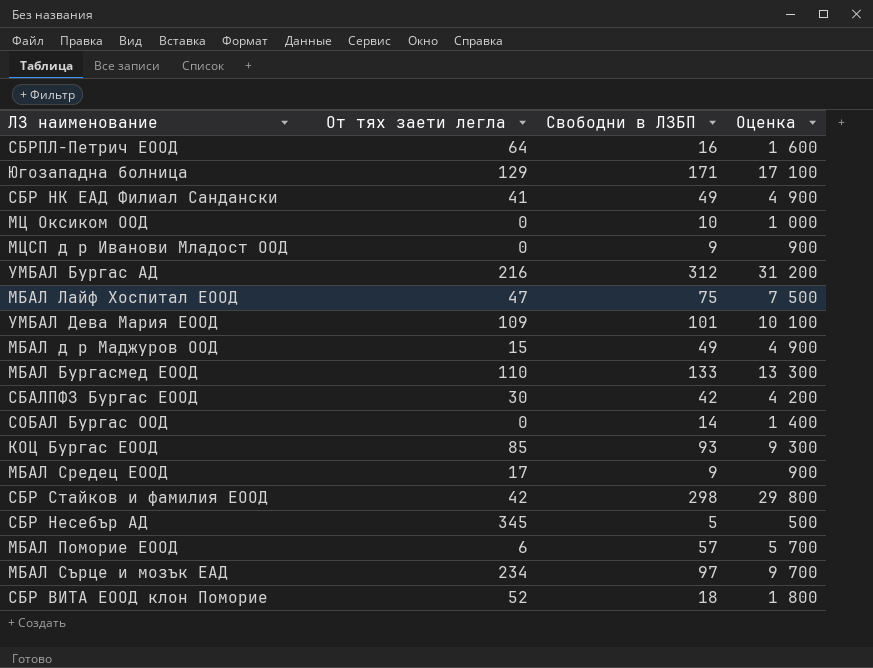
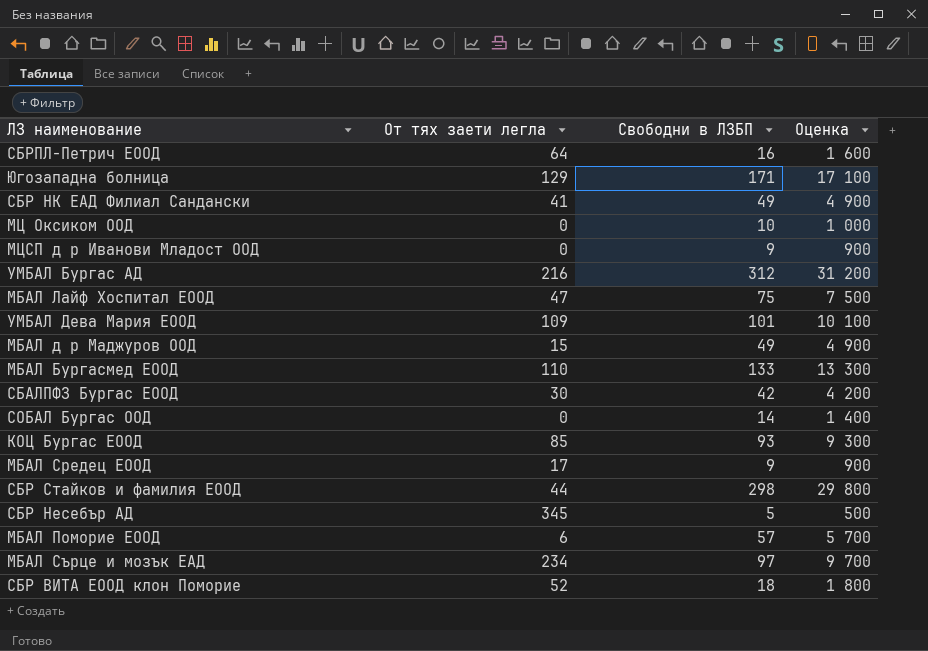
СБР Стайков и фамилия ЕООД | От тях заети легла: 42 -> 44

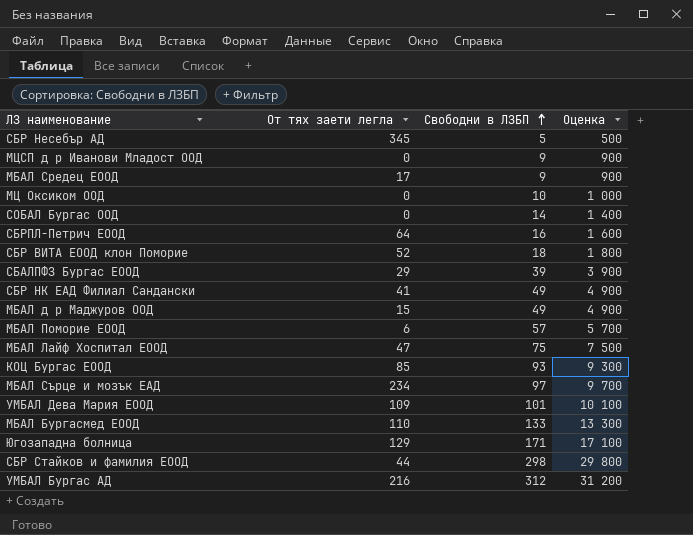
row order: none -> Свободни в ЛЗБП ascending
СБАЛПФЗ Бургас ЕООД | От тях заети легла: 30 -> 29
СБАЛПФЗ Бургас ЕООД | Свободни в ЛЗБП: 42 -> 39
СБАЛПФЗ Бургас ЕООД | Оценка: 4 200 -> 3 900

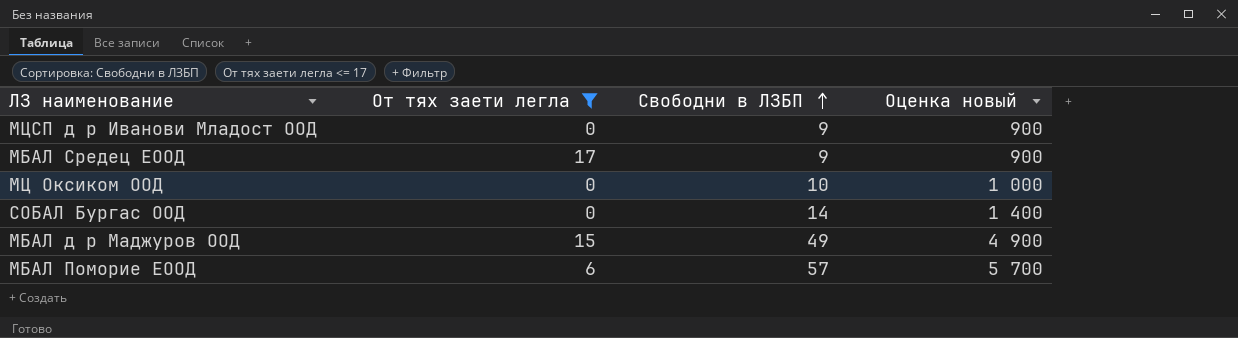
filter: none -> От тях заети легла <= 17
column name: Оценка -> Оценка новый

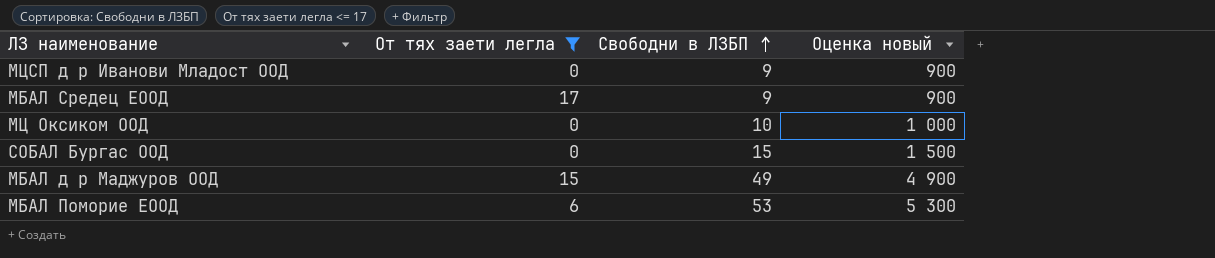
СОБАЛ Бургас ООД | Свободни в ЛЗБП: 14 -> 15
СОБАЛ Бургас ООД | Оценка новый: 1 400 -> 1 500
МБАЛ Поморие ЕООД | Свободни в ЛЗБП: 57 -> 53
МБАЛ Поморие ЕООД | Оценка новый: 5 700 -> 5 300

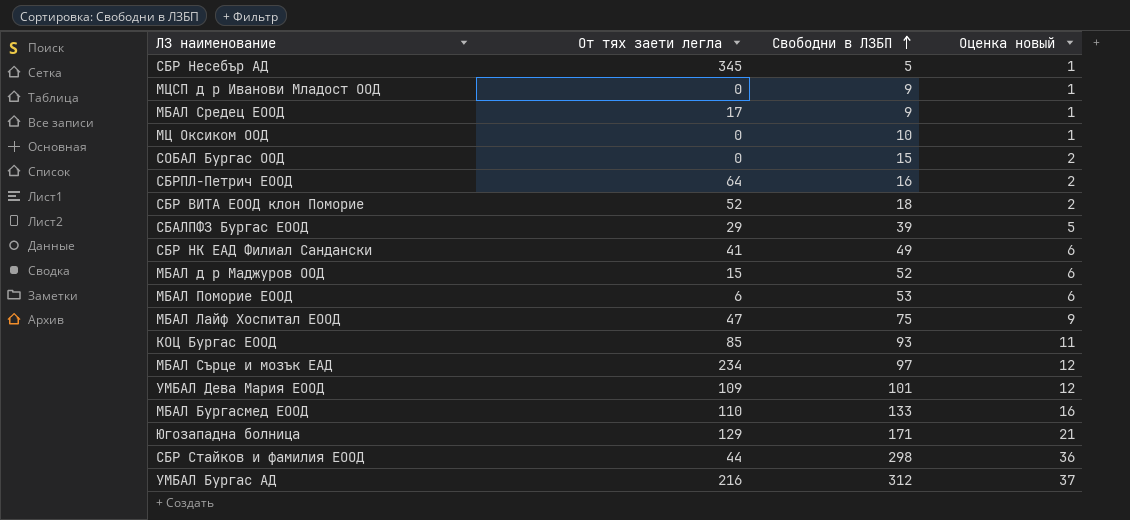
filter: От тях заети легла <= 17 -> none
column Оценка новый | formula: [Свободни в ЛЗБП] * 100 -> [Свободни в ЛЗБП] * 0,12
МБАЛ д р Маджуров ООД | Свободни в ЛЗБП: 49 -> 52

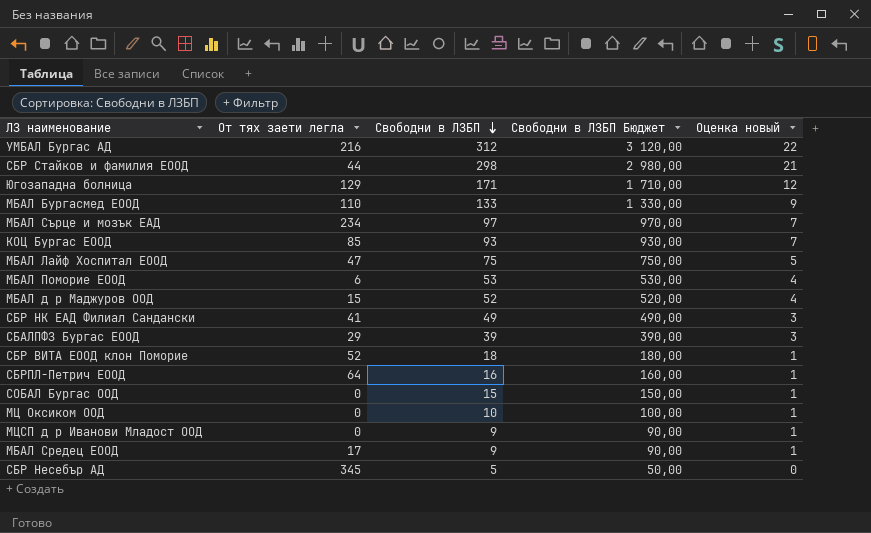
row order: Свободни в ЛЗБП ascending -> Свободни в ЛЗБП descending
column Свободни в ЛЗБП Бюджет | formula: none -> [Свободни в ЛЗБП] * 10
column Оценка новый | formula: [Свободни в ЛЗБП] * 0,12 -> [Свободни в ЛЗБП] * 0,07
row УМБАЛ Дева Мария ЕООД: 109 | 101 | 12 -> none

